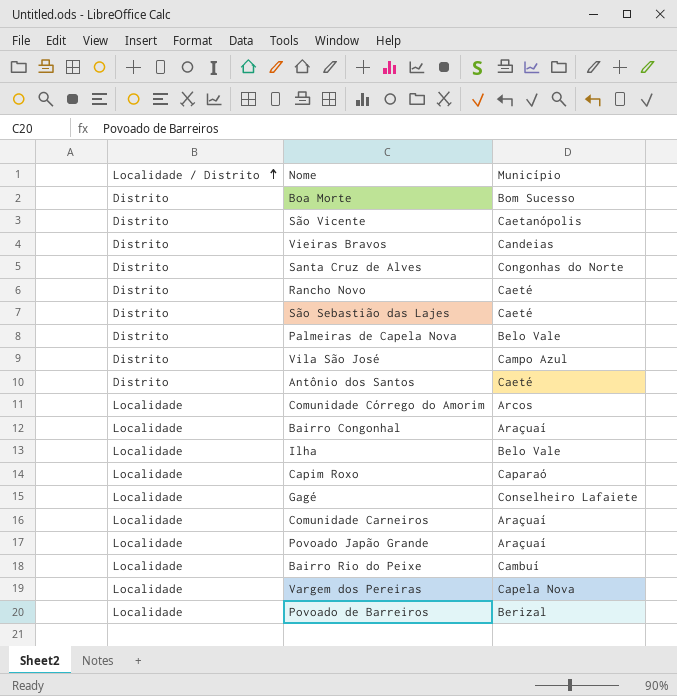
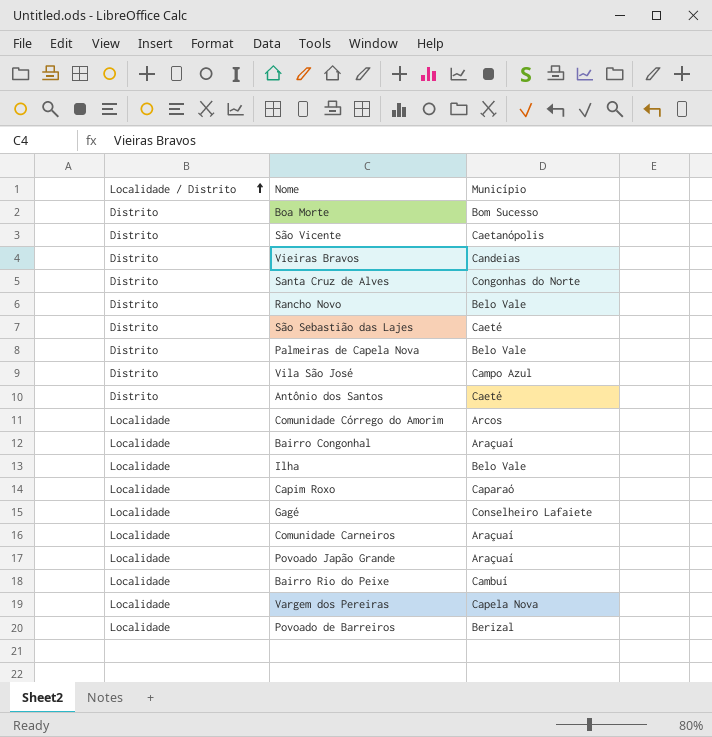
Rancho Novo | Município: Caeté -> Belo Vale

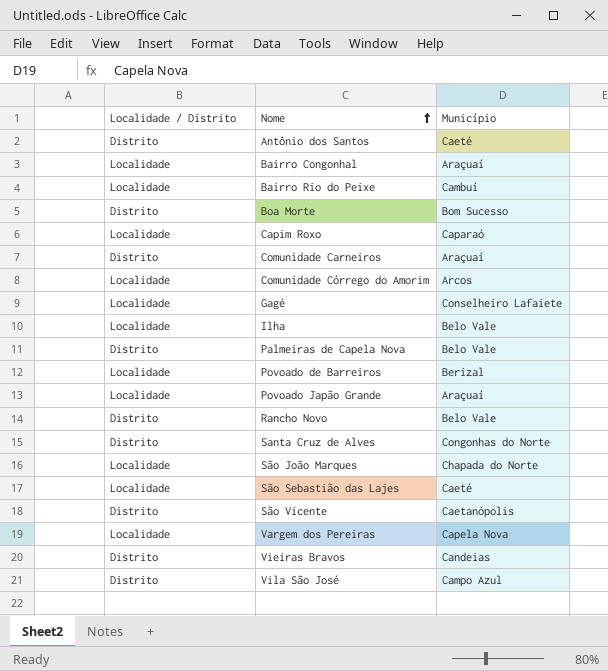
row order: Localidade / Distrito ascending -> Nome ascending
Comunidade Carneiros | Localidade / Distrito: Localidade -> Distrito
row São João Marques: none -> Localidade | Chapada do Norte
São Sebastião das Lajes | Localidade / Distrito: Distrito -> Localidade

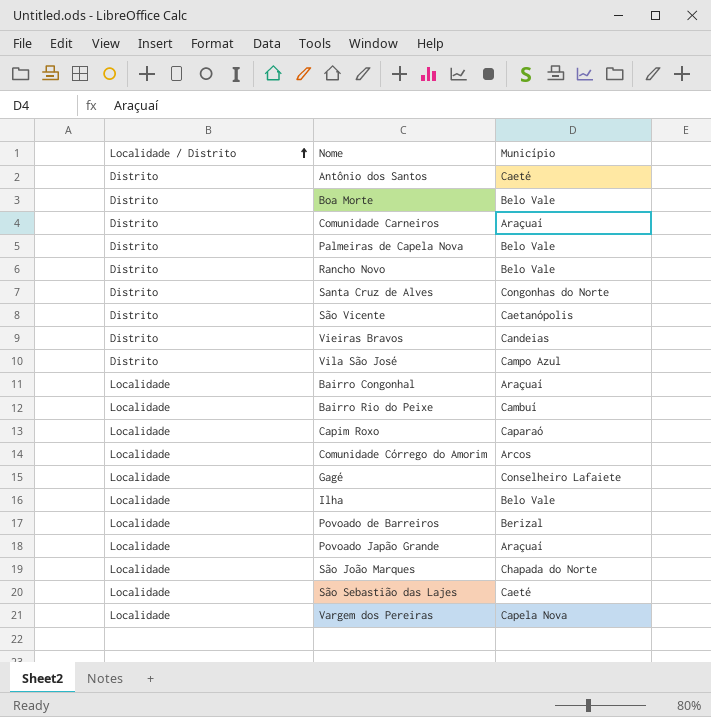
row order: Nome ascending -> Localidade / Distrito ascending
Boa Morte | Município: Bom Sucesso -> Belo Vale

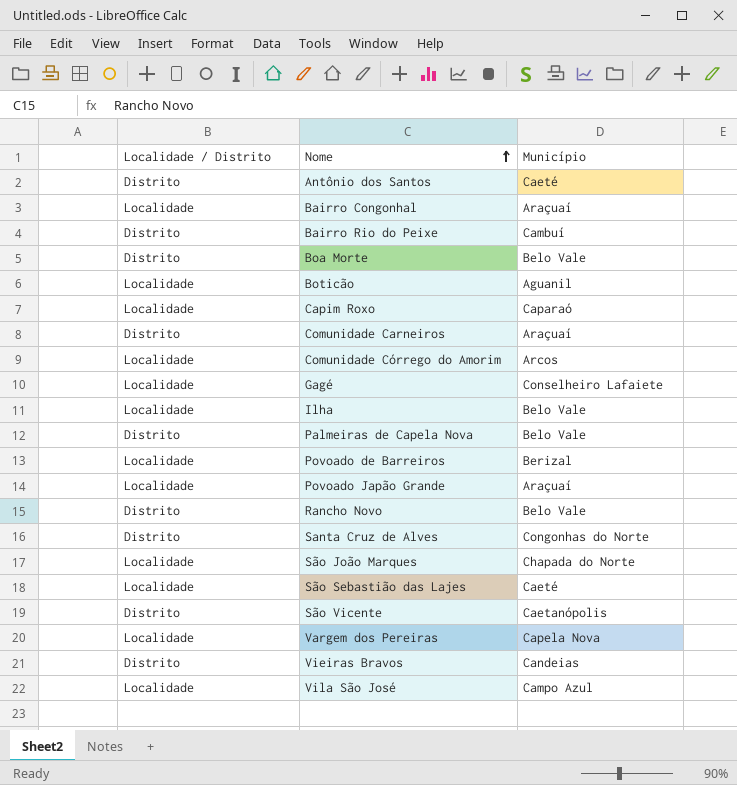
row order: Localidade / Distrito ascending -> Nome ascending
Bairro Rio do Peixe | Localidade / Distrito: Localidade -> Distrito
row Boticão: none -> Localidade | Aguanil
Vila São José | Localidade / Distrito: Distrito -> Localidade

